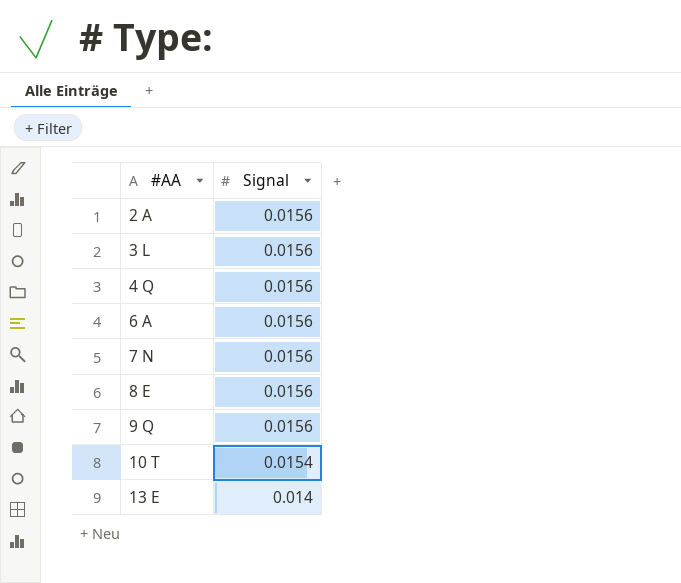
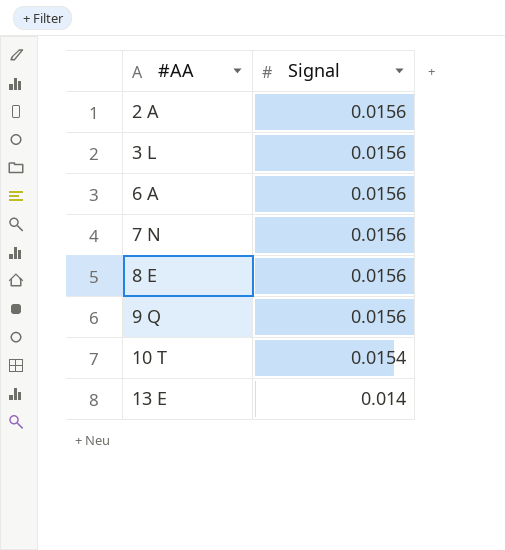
row 4 Q: 0.0156 -> none

